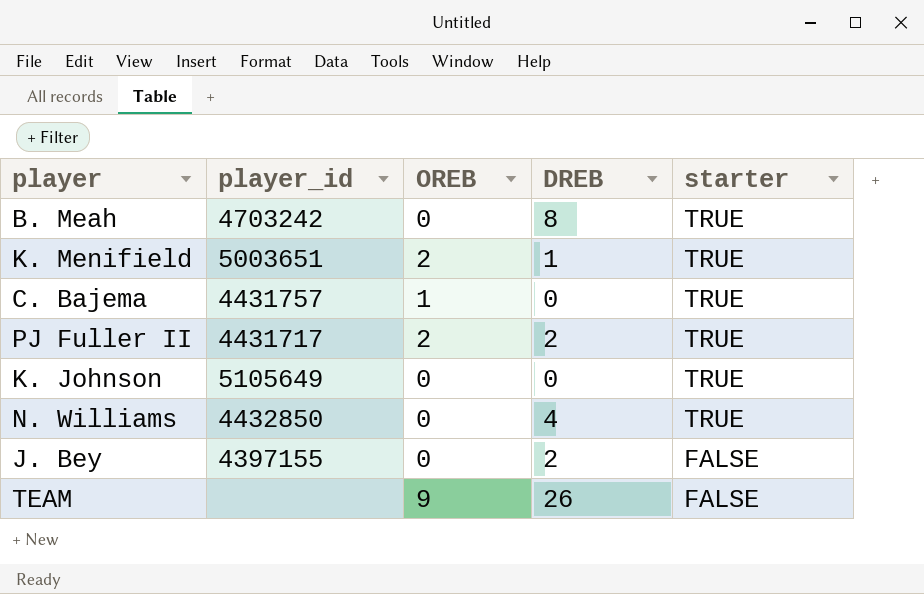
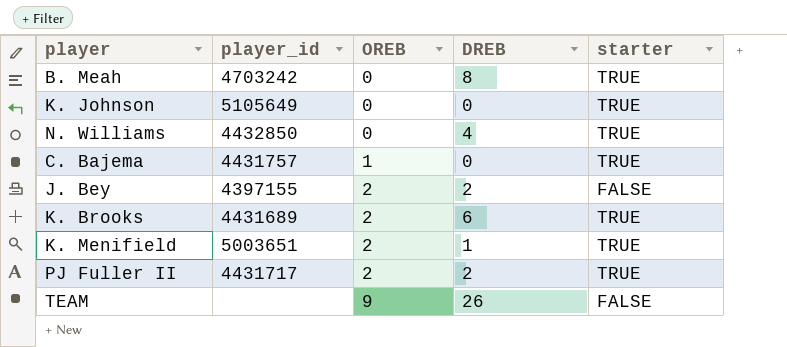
row order: starter descending -> OREB ascending
J. Bey | OREB: 0 -> 2
row K. Brooks: none -> 4431689 | 2 | 6 | TRUE

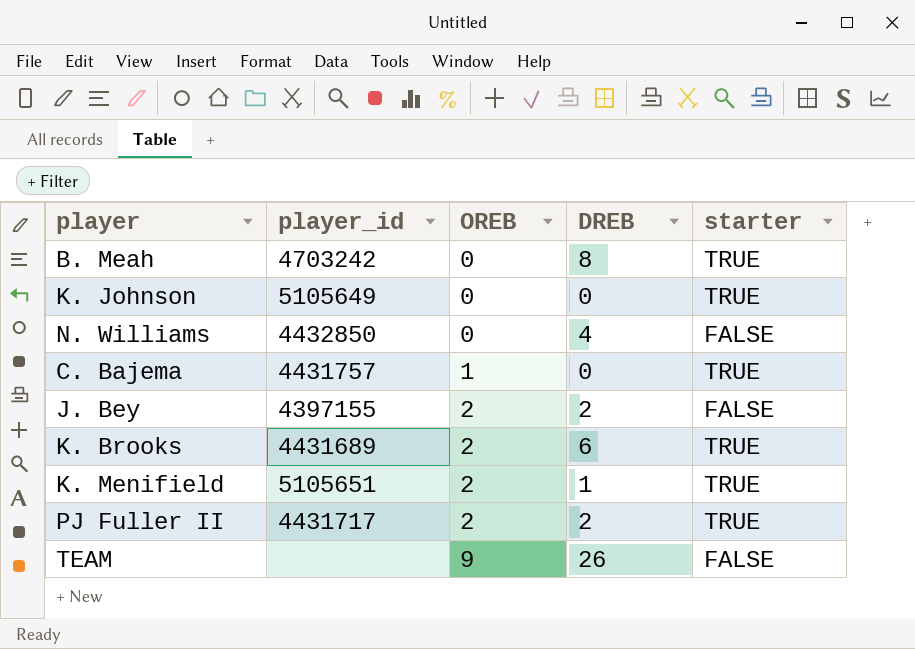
N. Williams | starter: TRUE -> FALSE
K. Menifield | player_id: 5003651 -> 5105651

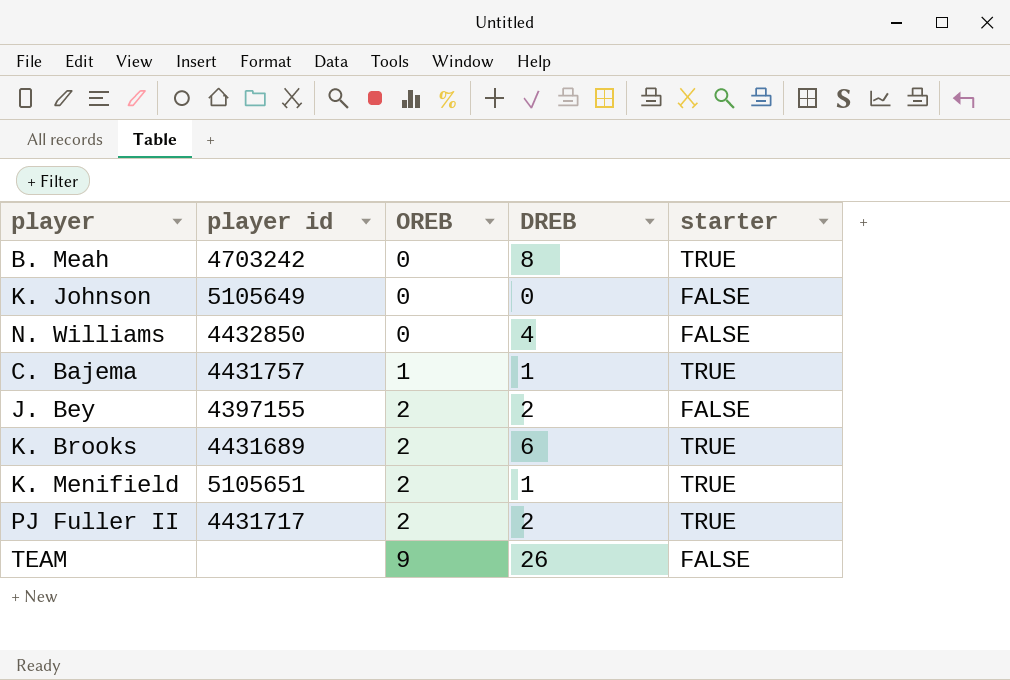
column name: player_id -> player id
K. Johnson | starter: TRUE -> FALSE
C. Bajema | DREB: 0 -> 1

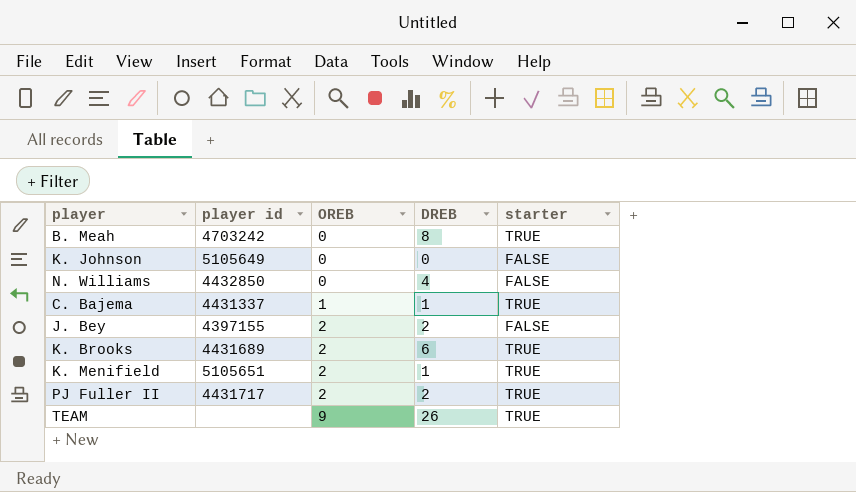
C. Bajema | player id: 4431757 -> 4431337
TEAM | starter: FALSE -> TRUE

